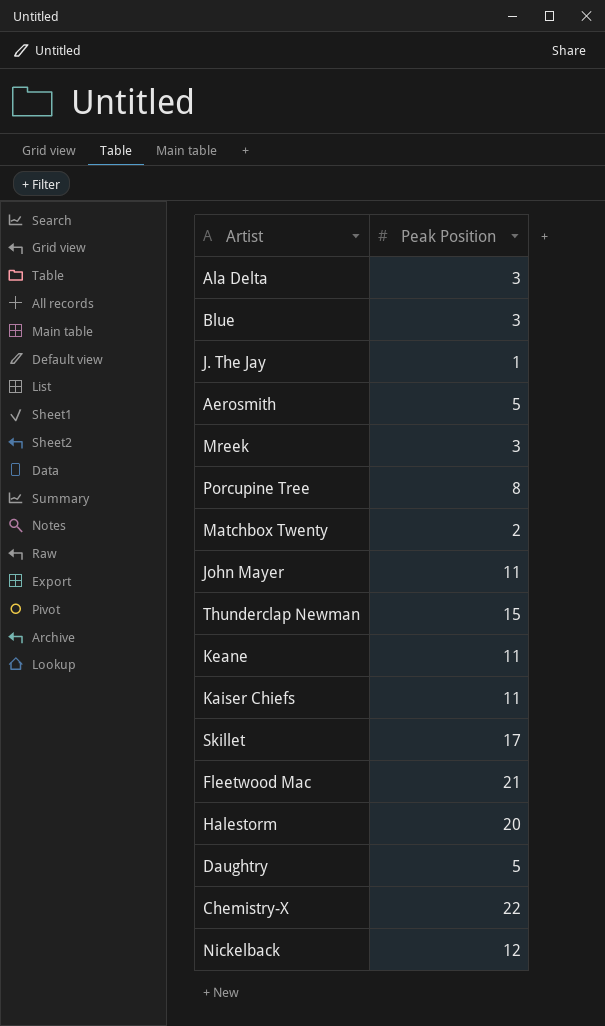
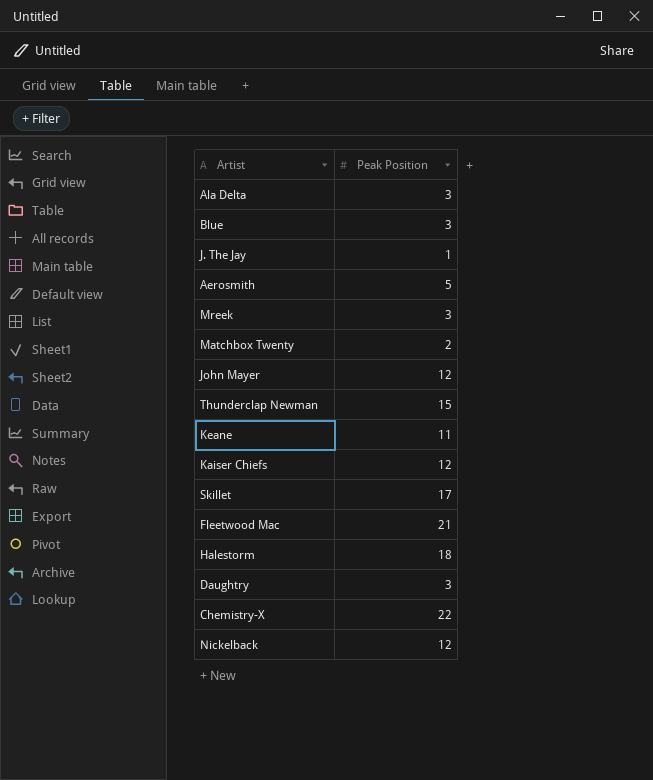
row Porcupine Tree: 8 -> none
John Mayer | Peak Position: 11 -> 12
Kaiser Chiefs | Peak Position: 11 -> 12
Halestorm | Peak Position: 20 -> 18
Daughtry | Peak Position: 5 -> 3

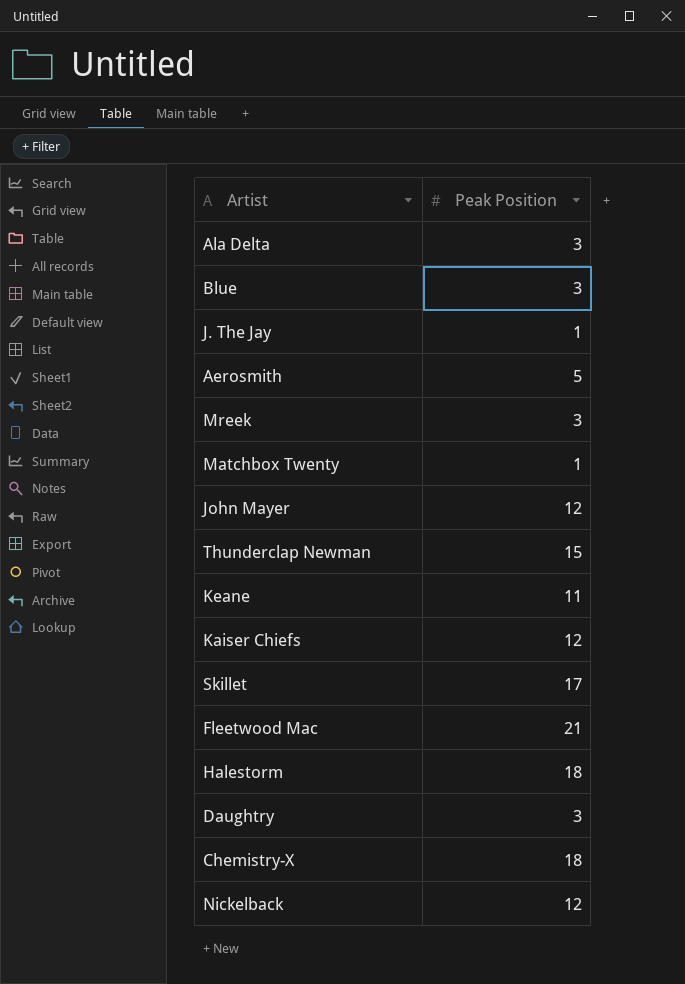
Matchbox Twenty | Peak Position: 2 -> 1
Chemistry-X | Peak Position: 22 -> 18

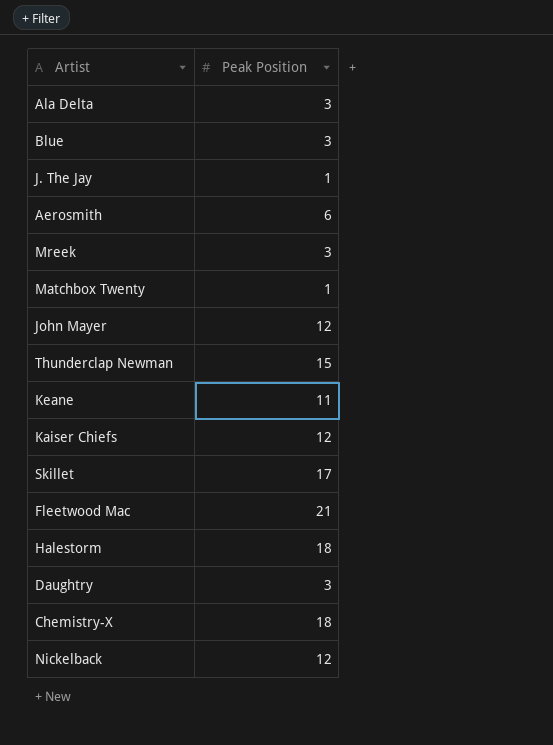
Aerosmith | Peak Position: 5 -> 6

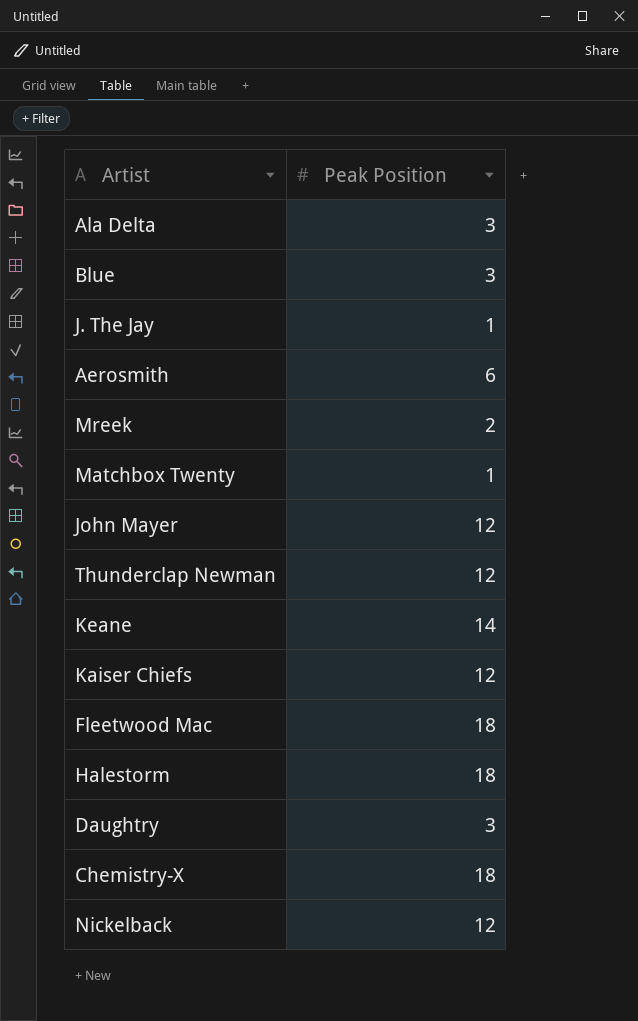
row Skillet: 17 -> none
Mreek | Peak Position: 3 -> 2
Thunderclap Newman | Peak Position: 15 -> 12
Keane | Peak Position: 11 -> 14
Fleetwood Mac | Peak Position: 21 -> 18

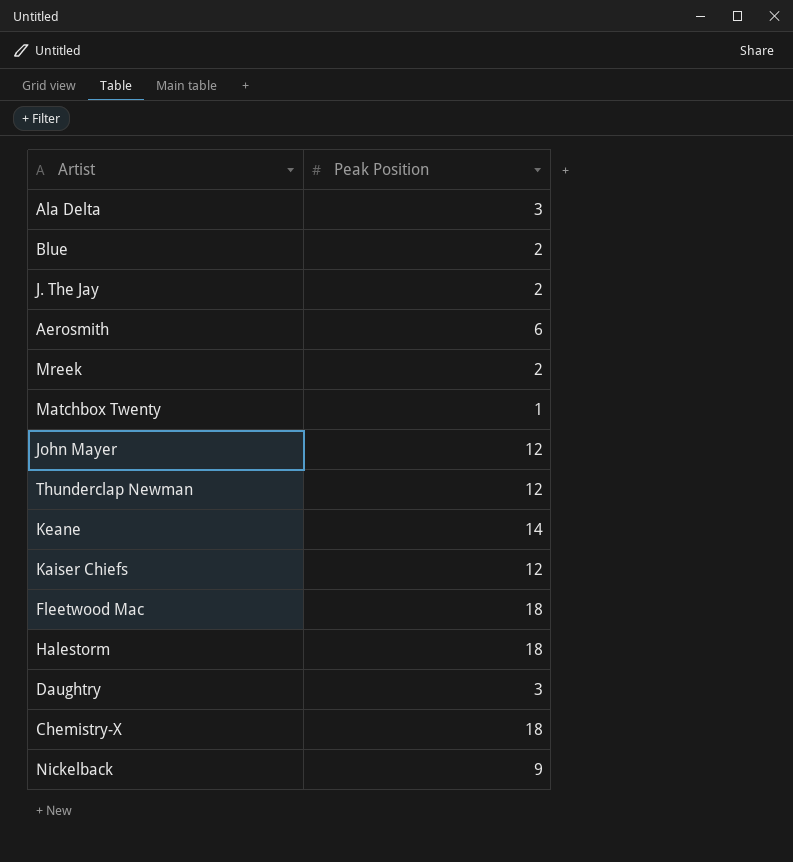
Blue | Peak Position: 3 -> 2
J. The Jay | Peak Position: 1 -> 2
Nickelback | Peak Position: 12 -> 9

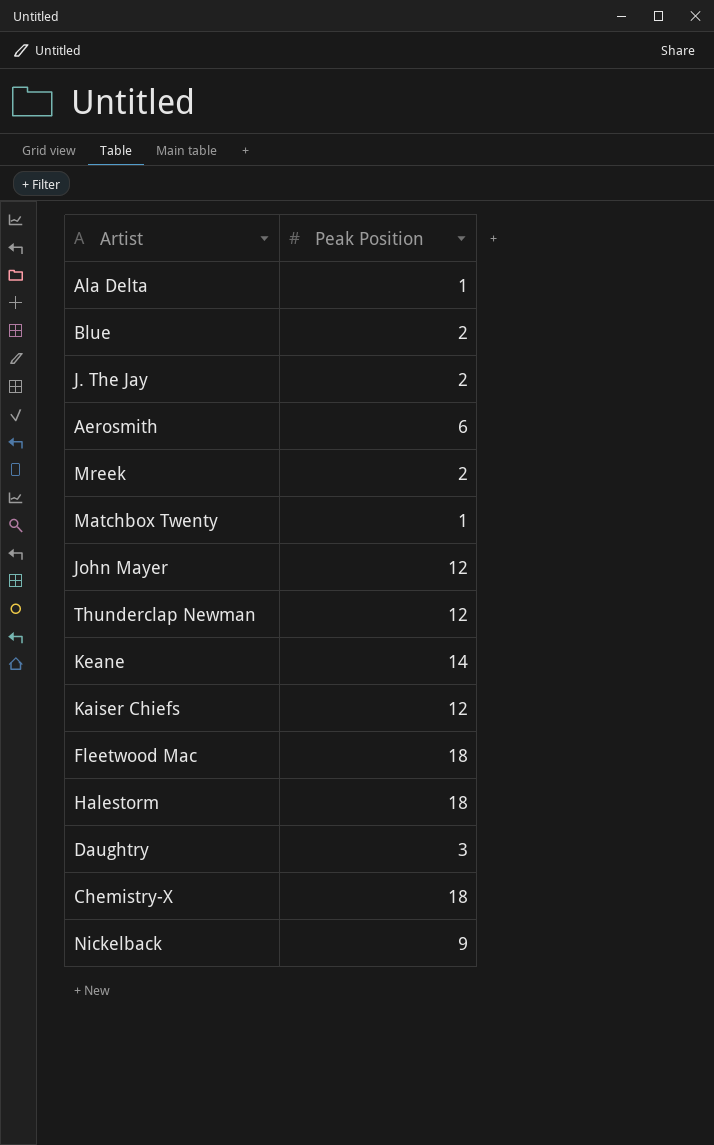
Ala Delta | Peak Position: 3 -> 1

